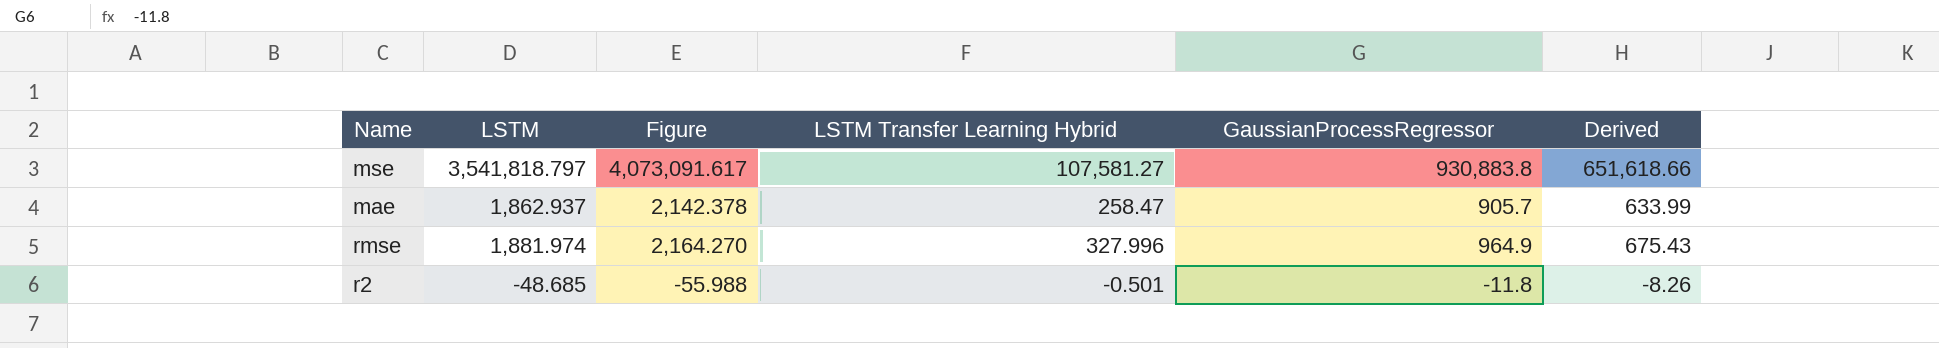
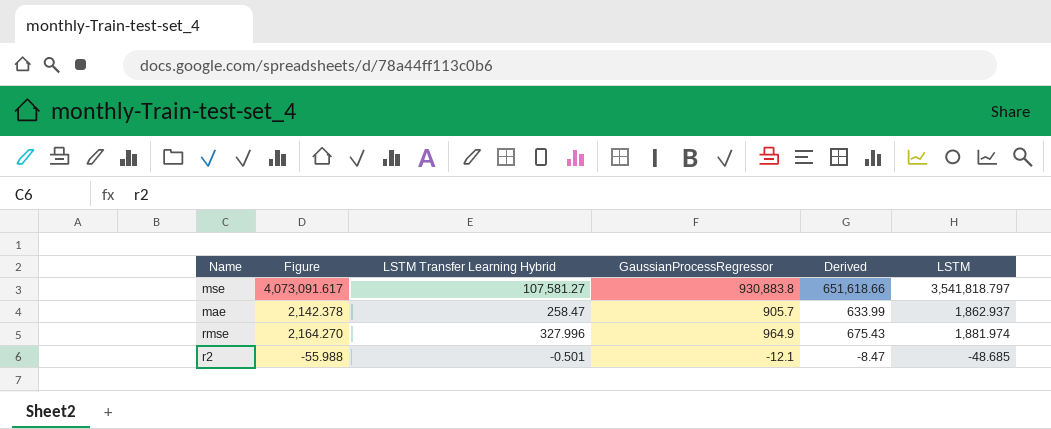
column LSTM | position: 2 -> 6
r2 | GaussianProcessRegressor: -11.8 -> -12.1
r2 | Derived: -8.26 -> -8.47

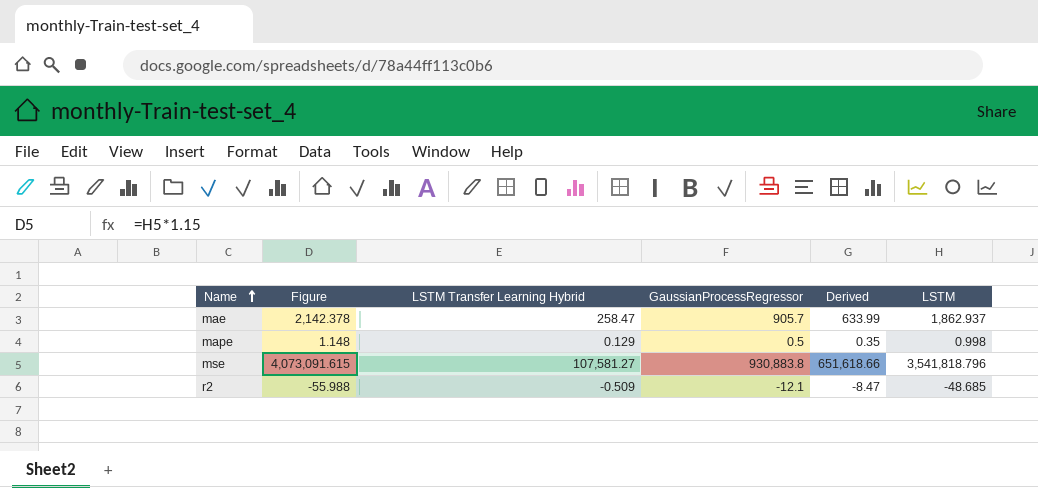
row order: none -> Name ascending
row rmse: 2,164.270 | 327.996 | 964.9 | 675.43 | 1,881.974 -> none
row mape: none -> 1.148 | 0.129 | 0.5 | 0.35 | 0.998
mse | Figure: 4,073,091.617 -> 4,073,091.615
mse | LSTM: 3,541,818.797 -> 3,541,818.796
r2 | LSTM Transfer Learning Hybrid: -0.501 -> -0.509

